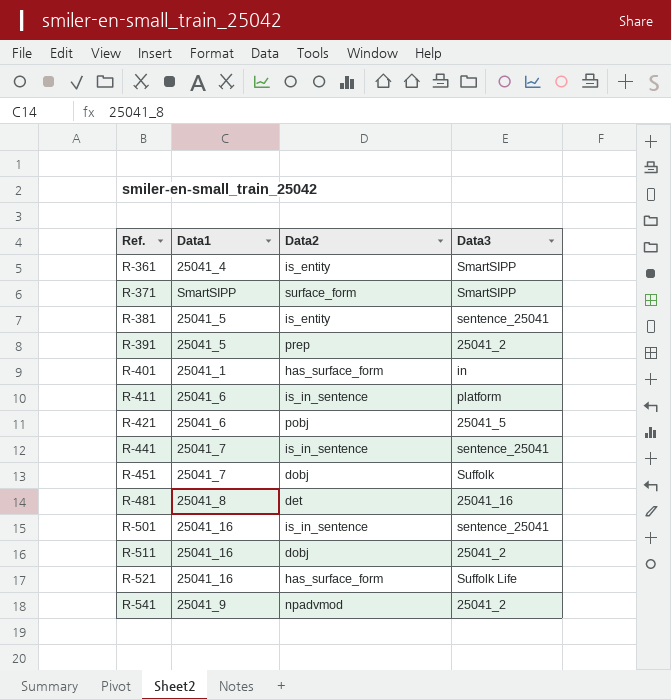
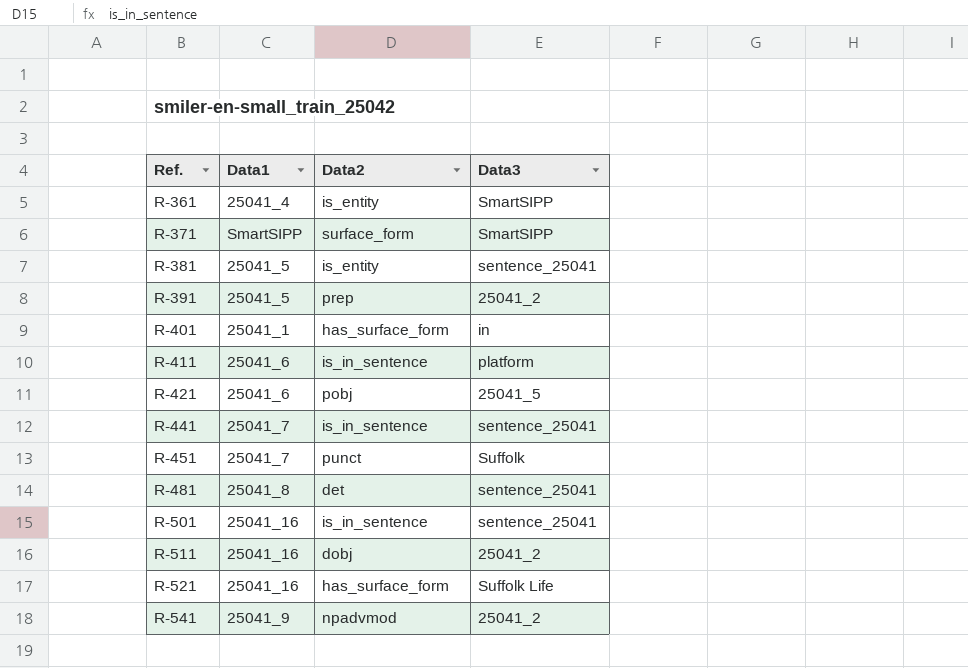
R-451 | Data2: dobj -> punct
R-481 | Data3: 25041_16 -> sentence_25041

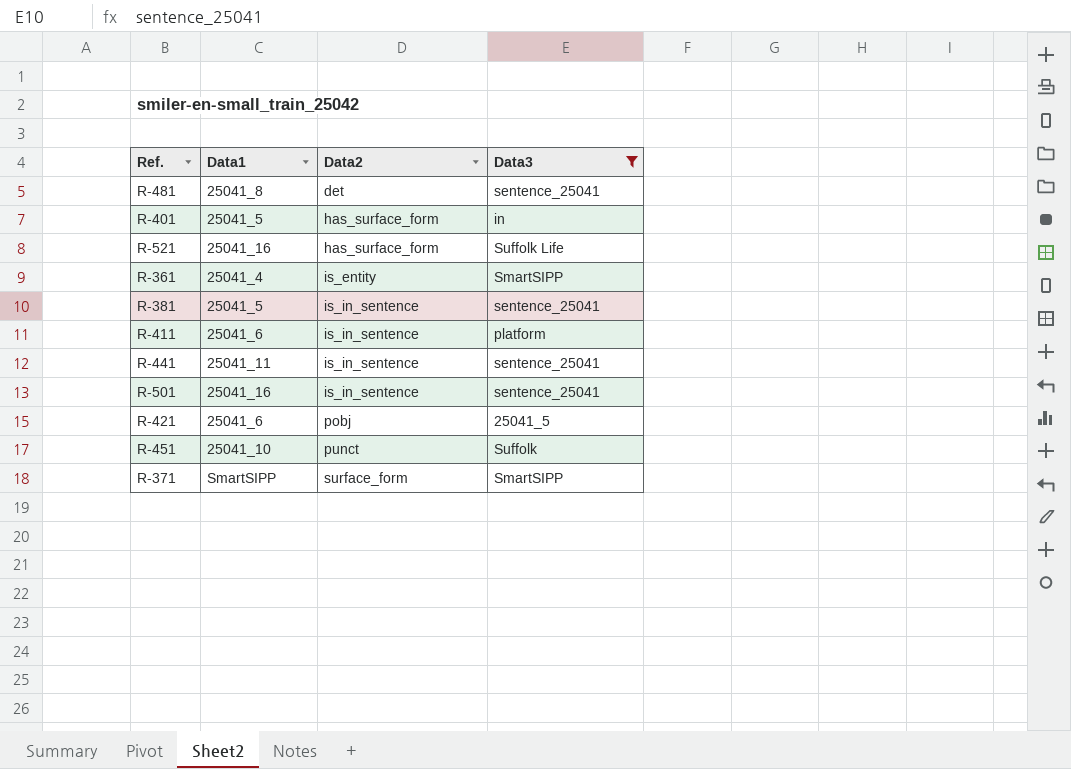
filter: none -> Data3 != 25041_2
row order: Ref. ascending -> Data2 ascending
R-401 | Data1: 25041_1 -> 25041_5
R-381 | Data2: is_entity -> is_in_sentence
R-441 | Data1: 25041_7 -> 25041_11
R-451 | Data1: 25041_7 -> 25041_10

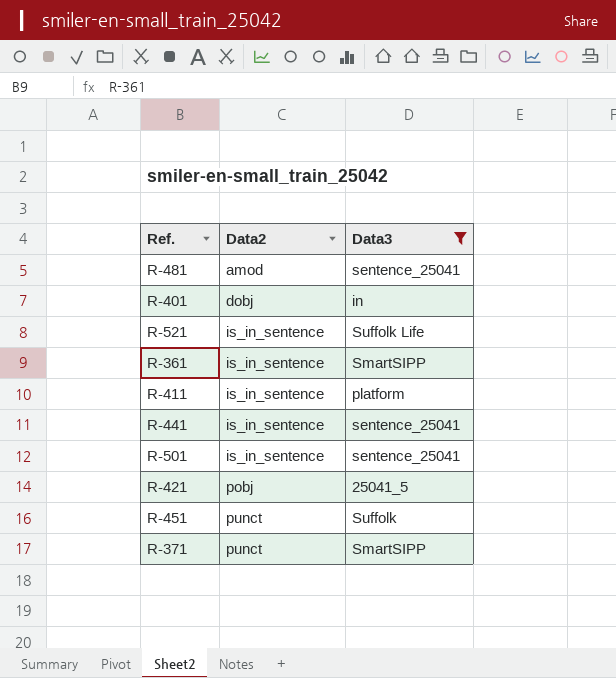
column Data1 | position: 2 -> none
row R-381: 25041_5 | is_in_sentence | sentence_25041 -> none
R-481 | Data2: det -> amod
R-401 | Data2: has_surface_form -> dobj
R-521 | Data2: has_surface_form -> is_in_sentence
R-361 | Data2: is_entity -> is_in_sentence
R-371 | Data2: surface_form -> punct

